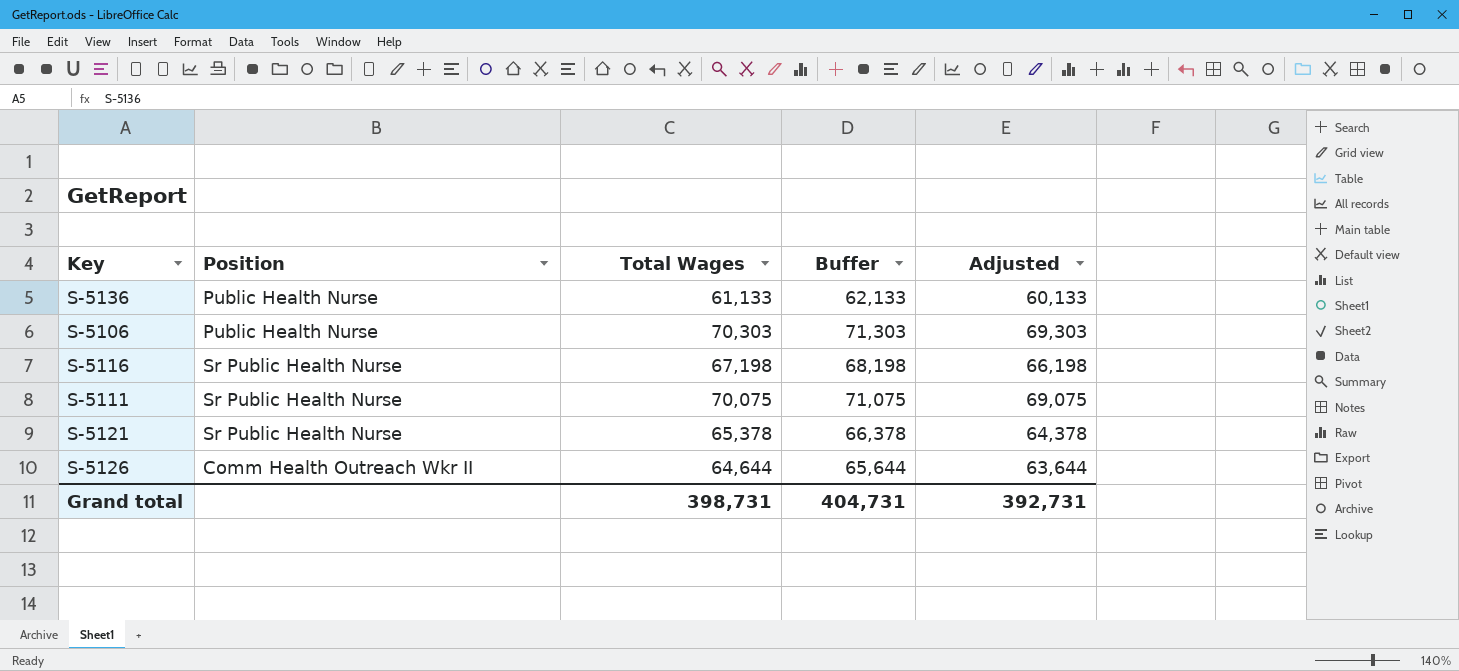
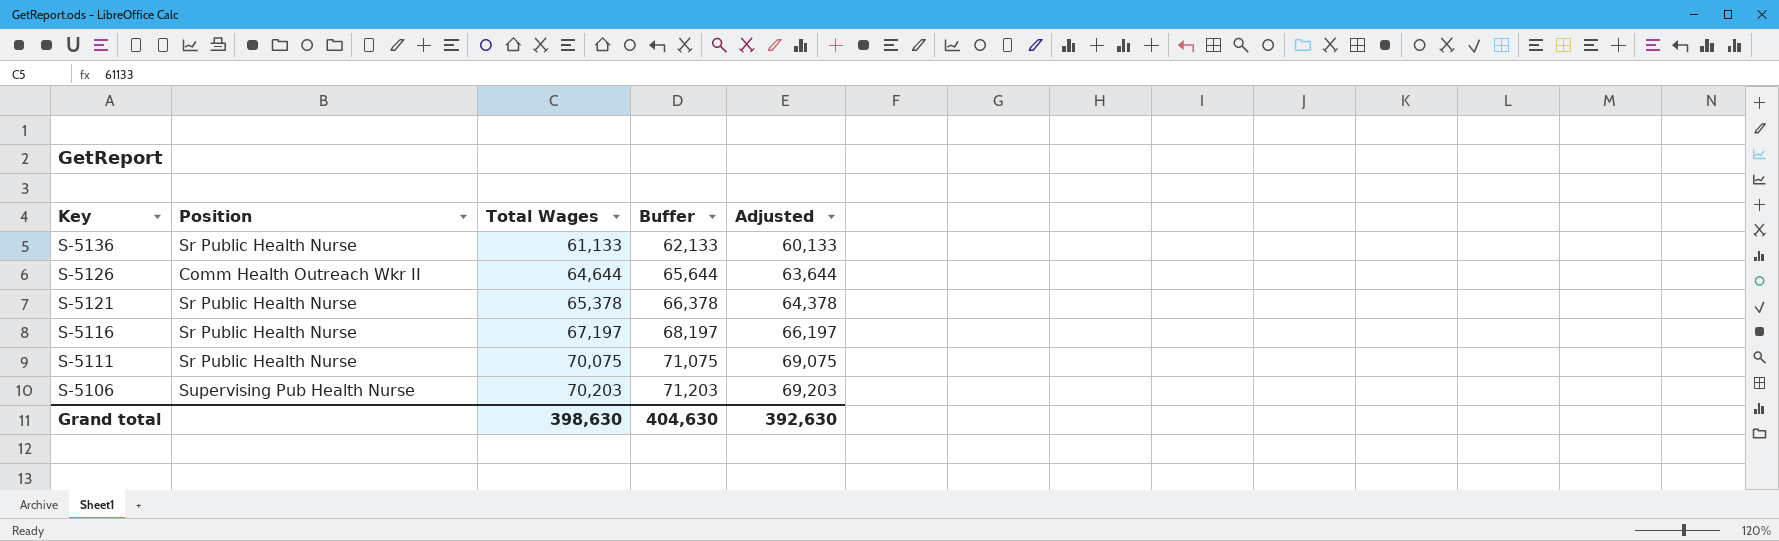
row order: none -> Key descending
S-5136 | Position: Public Health Nurse -> Sr Public Health Nurse
S-5116 | Total Wages: 67,198 -> 67,197
S-5116 | Buffer: 68,198 -> 68,197
S-5116 | Adjusted: 66,198 -> 66,197
S-5106 | Position: Public Health Nurse -> Supervising Pub Health Nurse
S-5106 | Total Wages: 70,303 -> 70,203
S-5106 | Buffer: 71,303 -> 71,203
S-5106 | Adjusted: 69,303 -> 69,203
Grand total | Total Wages: 398,731 -> 398,630
Grand total | Buffer: 404,731 -> 404,630
Grand total | Adjusted: 392,731 -> 392,630

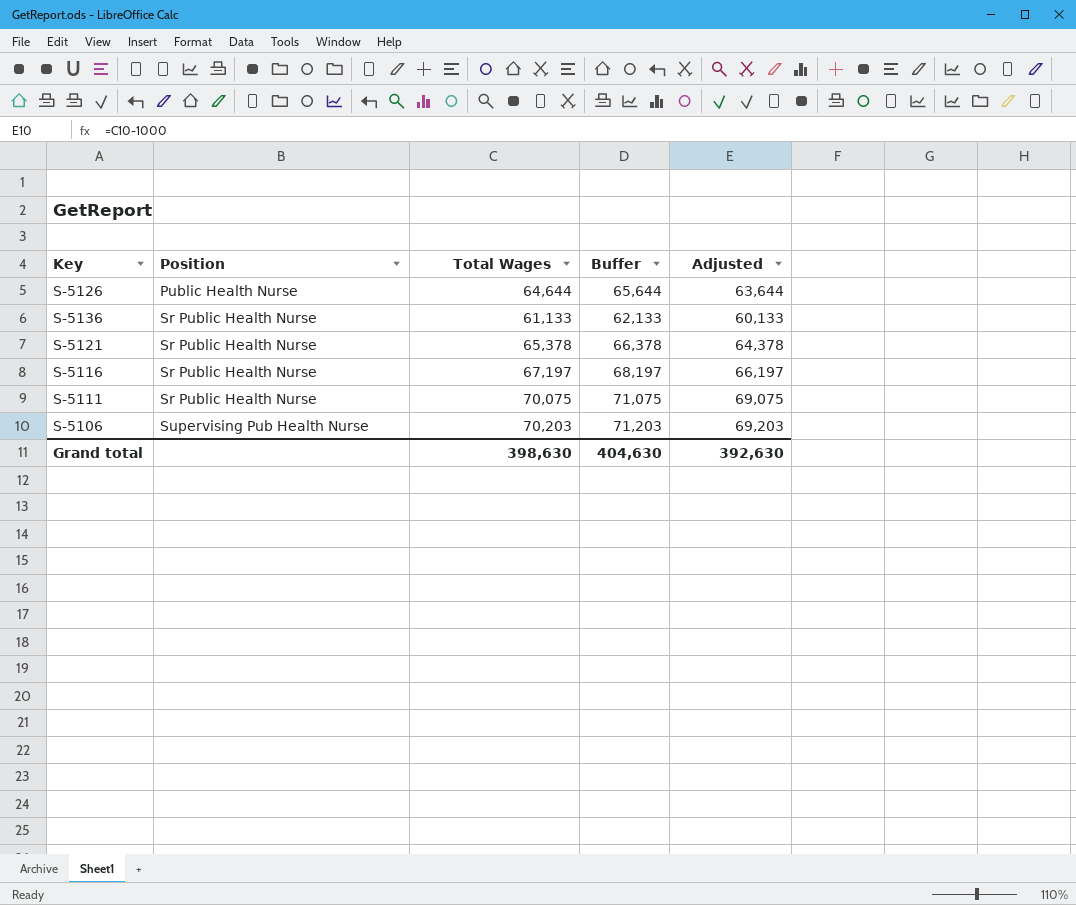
row order: Key descending -> Position ascending
S-5126 | Position: Comm Health Outreach Wkr II -> Public Health Nurse

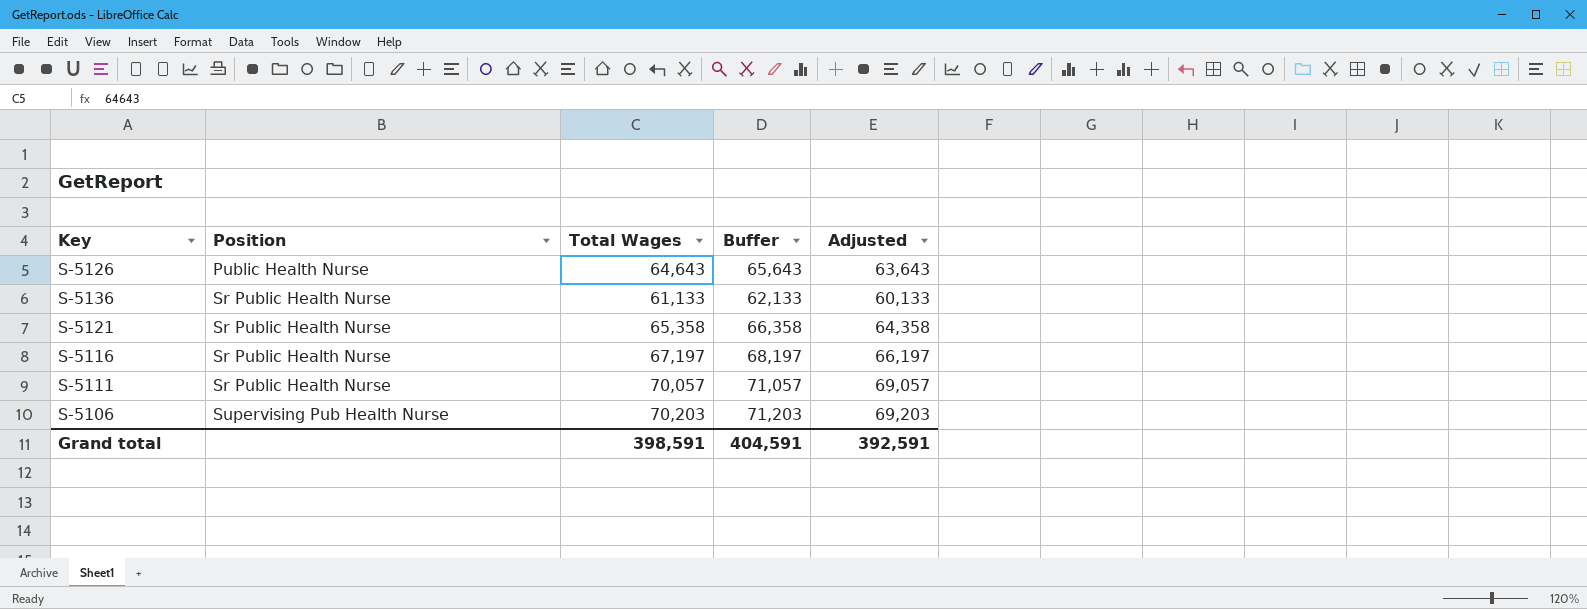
S-5126 | Total Wages: 64,644 -> 64,643
S-5126 | Buffer: 65,644 -> 65,643
S-5126 | Adjusted: 63,644 -> 63,643
S-5121 | Total Wages: 65,378 -> 65,358
S-5121 | Buffer: 66,378 -> 66,358
S-5121 | Adjusted: 64,378 -> 64,358
S-5111 | Total Wages: 70,075 -> 70,057
S-5111 | Buffer: 71,075 -> 71,057
S-5111 | Adjusted: 69,075 -> 69,057
Grand total | Total Wages: 398,630 -> 398,591
Grand total | Buffer: 404,630 -> 404,591
Grand total | Adjusted: 392,630 -> 392,591

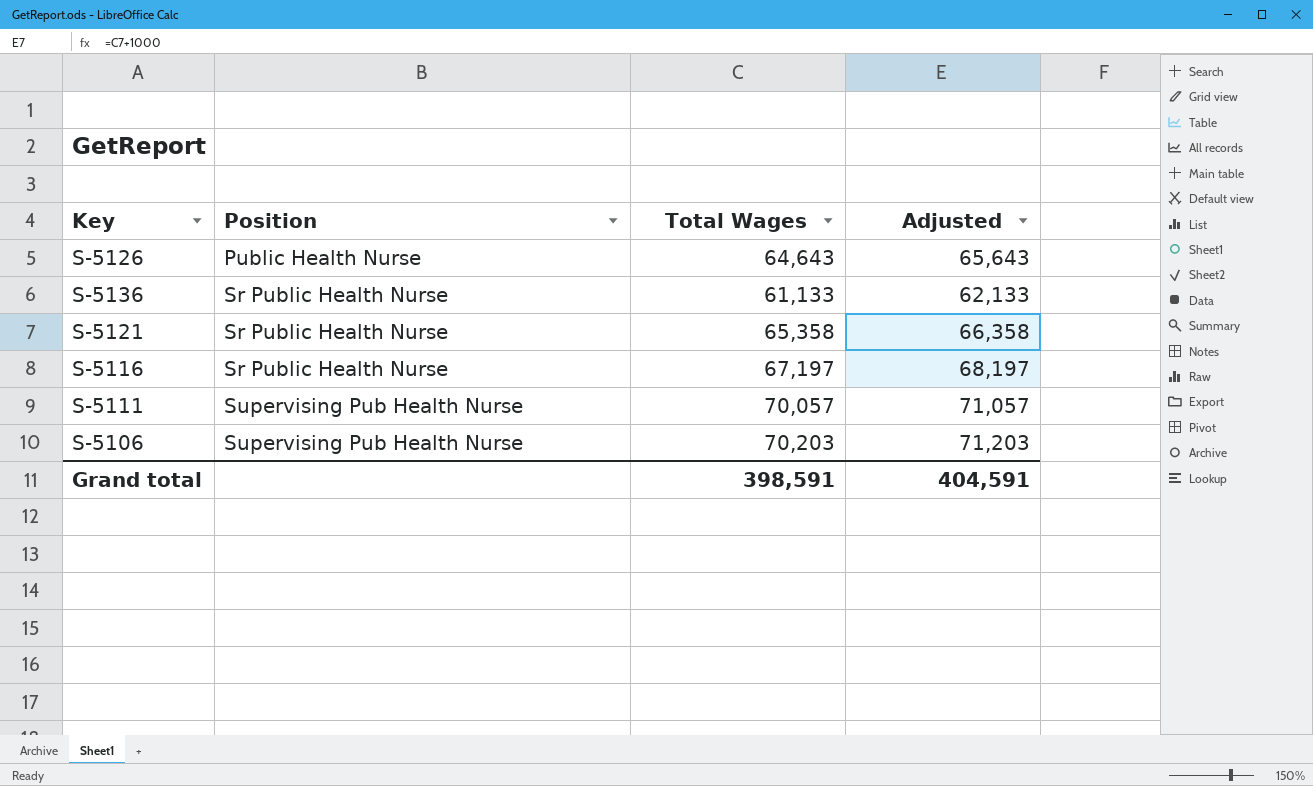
column Buffer | formula: [Total Wages] + 1000 -> none
column Adjusted | formula: [Total Wages] - 1000 -> [Total Wages] + 1000
S-5111 | Position: Sr Public Health Nurse -> Supervising Pub Health Nurse
Grand total | Adjusted: 392,591 -> 404,591

